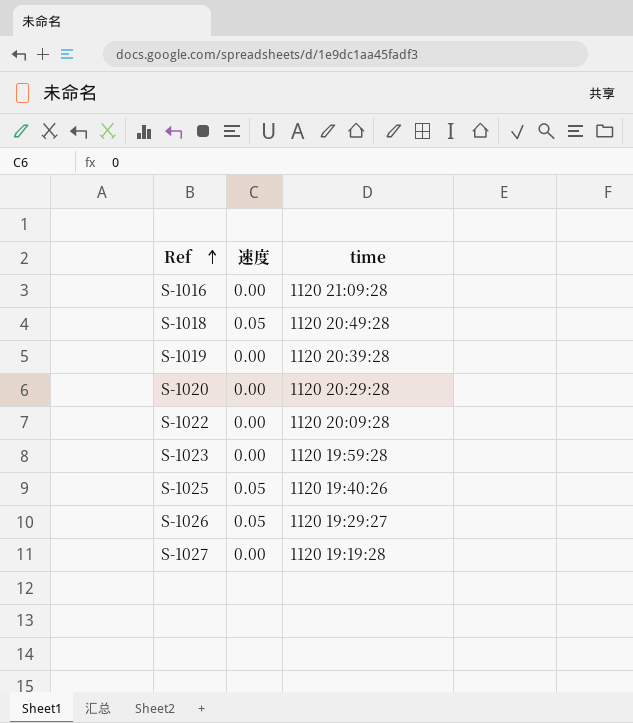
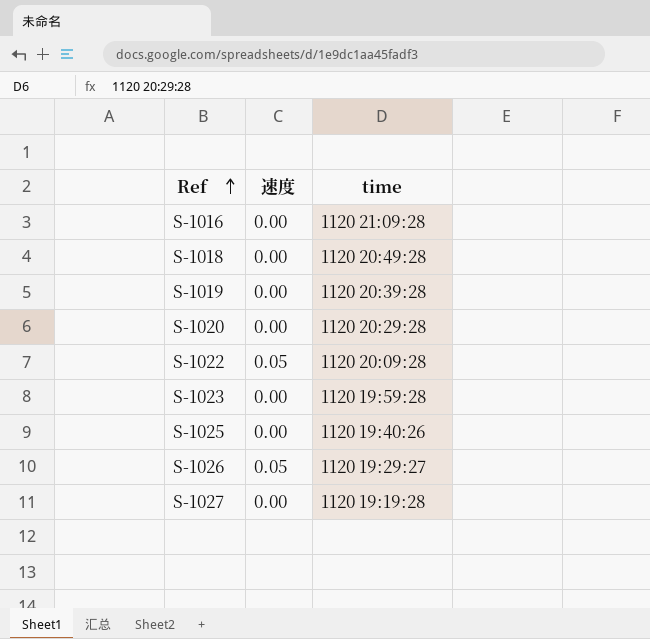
S-1018 | 速度: 0.05 -> 0.00
S-1022 | 速度: 0.00 -> 0.05
S-1025 | 速度: 0.05 -> 0.00

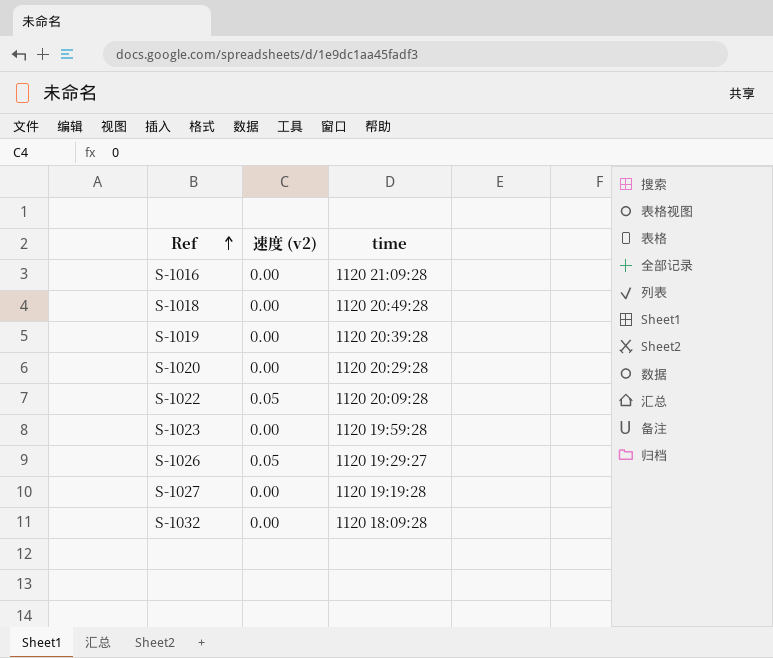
column name: 速度 -> 速度 (v2)
row S-1025: 0.00 | 1120 19:40:26 -> none
row S-1032: none -> 0.00 | 1120 18:09:28

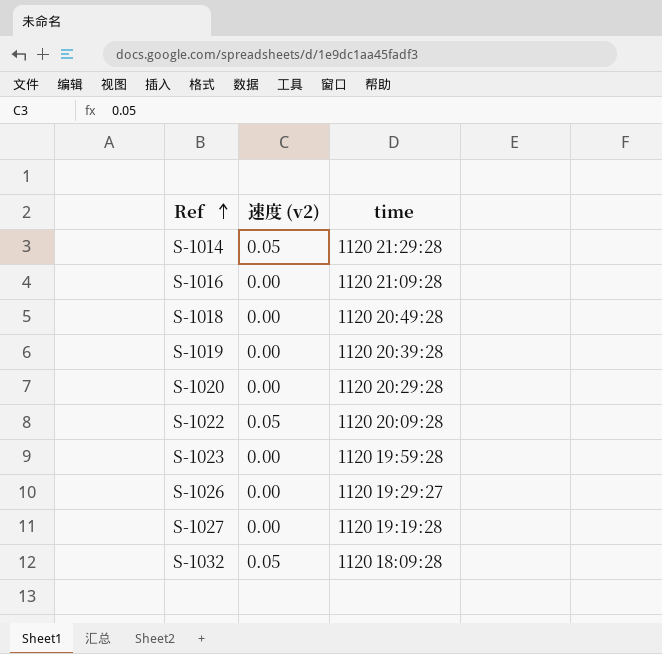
row S-1014: none -> 0.05 | 1120 21:29:28
S-1026 | 速度 (v2): 0.05 -> 0.00
S-1032 | 速度 (v2): 0.00 -> 0.05

